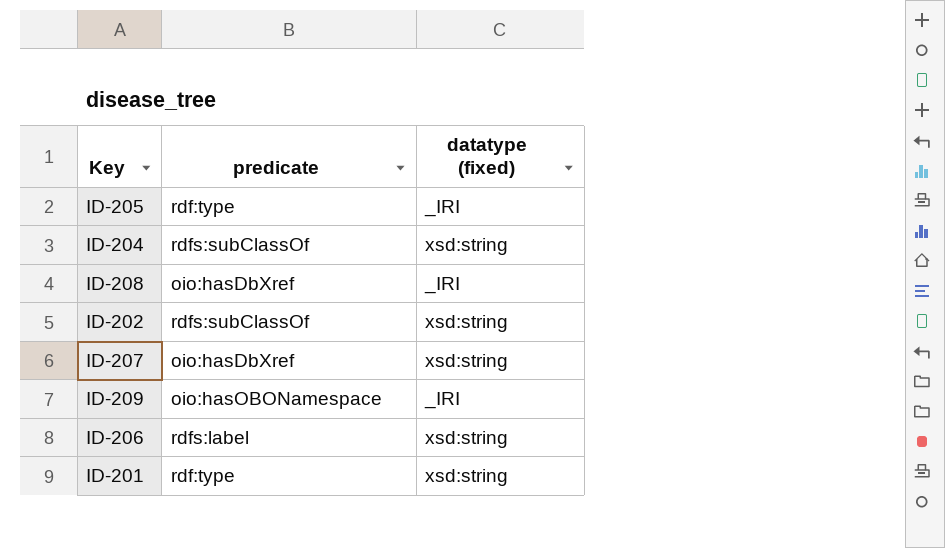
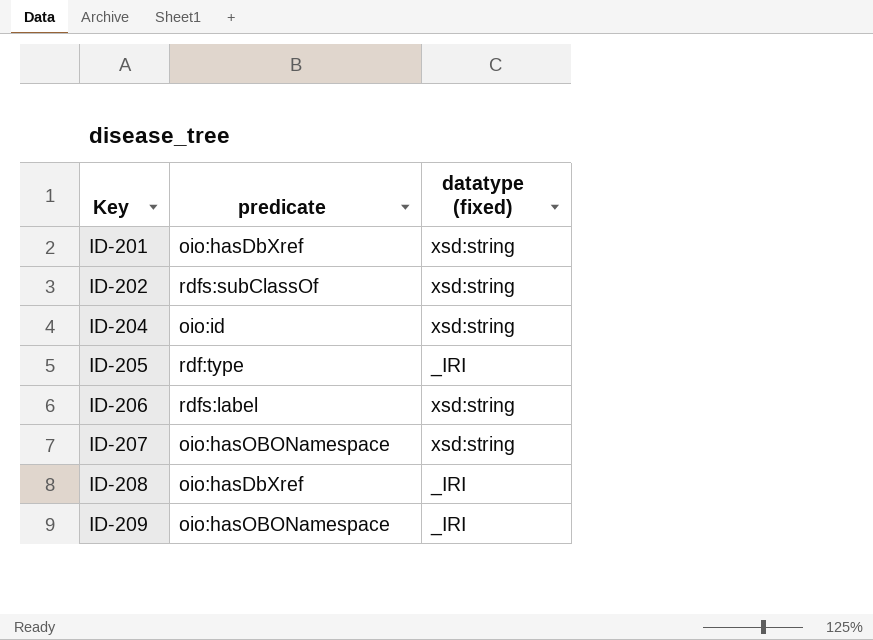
row order: none -> Key ascending
ID-201 | predicate: rdf:type -> oio:hasDbXref
ID-204 | predicate: rdfs:subClassOf -> oio:id
ID-207 | predicate: oio:hasDbXref -> oio:hasOBONamespace

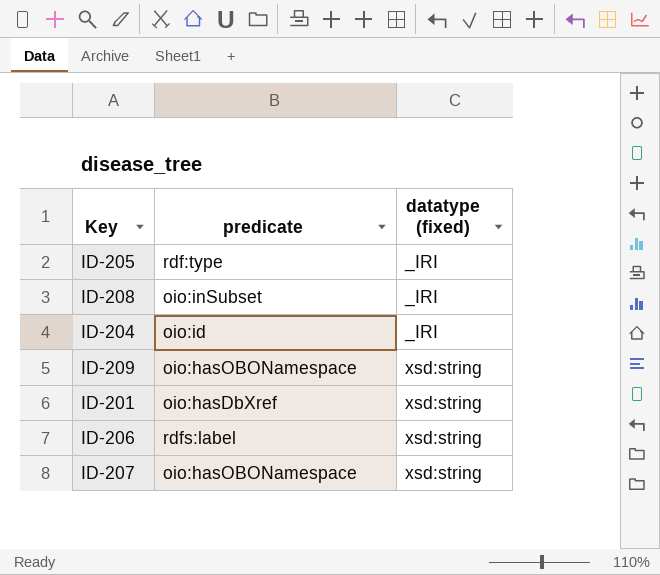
row order: Key ascending -> datatype (fixed) ascending
row ID-202: rdfs:subClassOf | xsd:string -> none
ID-208 | predicate: oio:hasDbXref -> oio:inSubset
ID-204 | datatype (fixed): xsd:string -> _IRI
ID-209 | datatype (fixed): _IRI -> xsd:string

